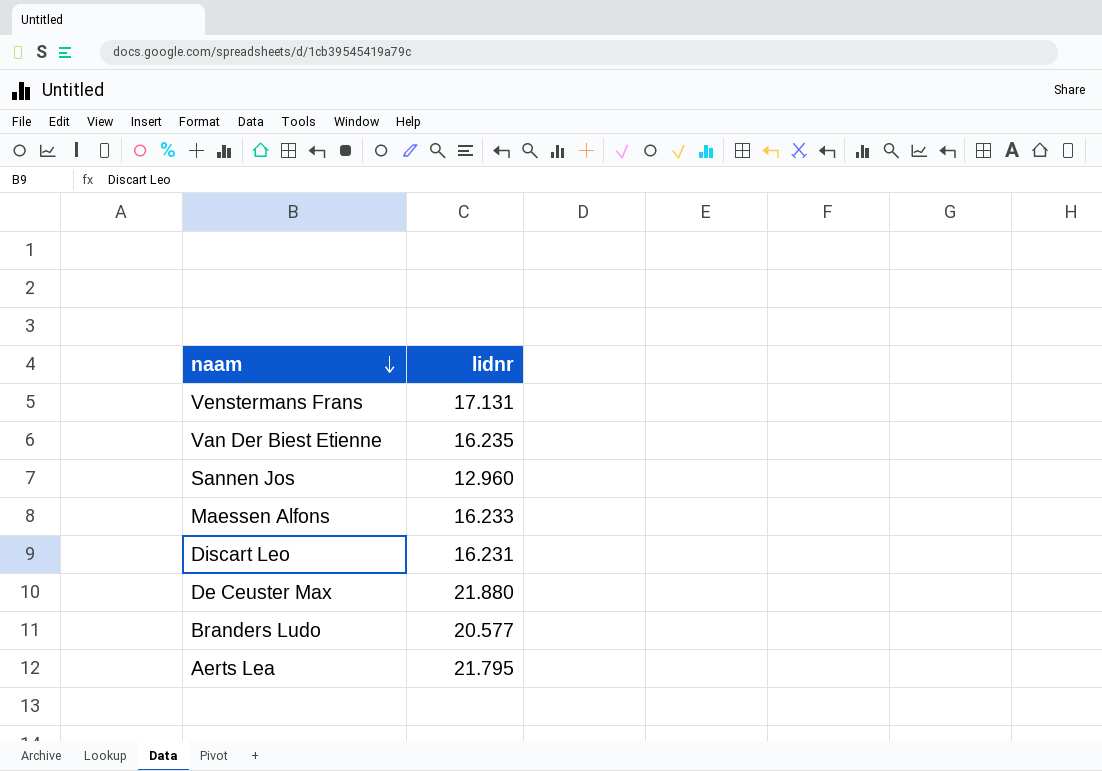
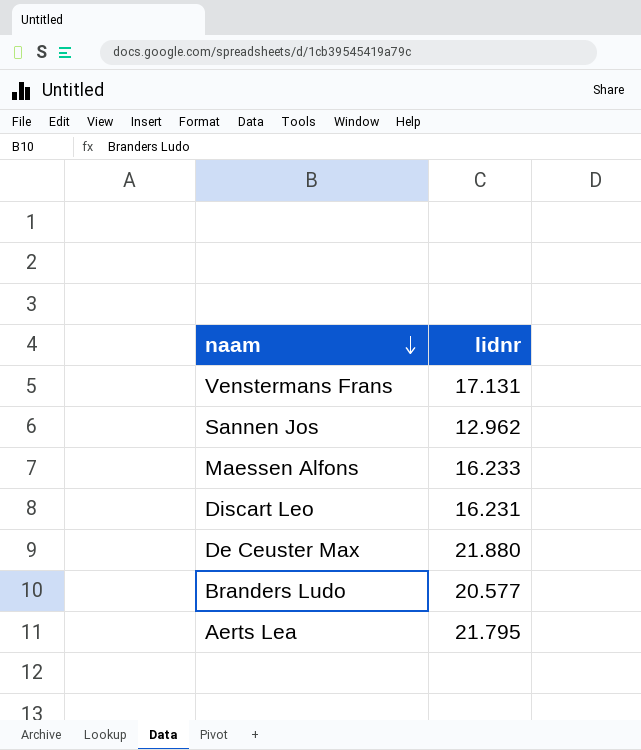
row Van Der Biest Etienne: 16.235 -> none
Sannen Jos | lidnr: 12.960 -> 12.962

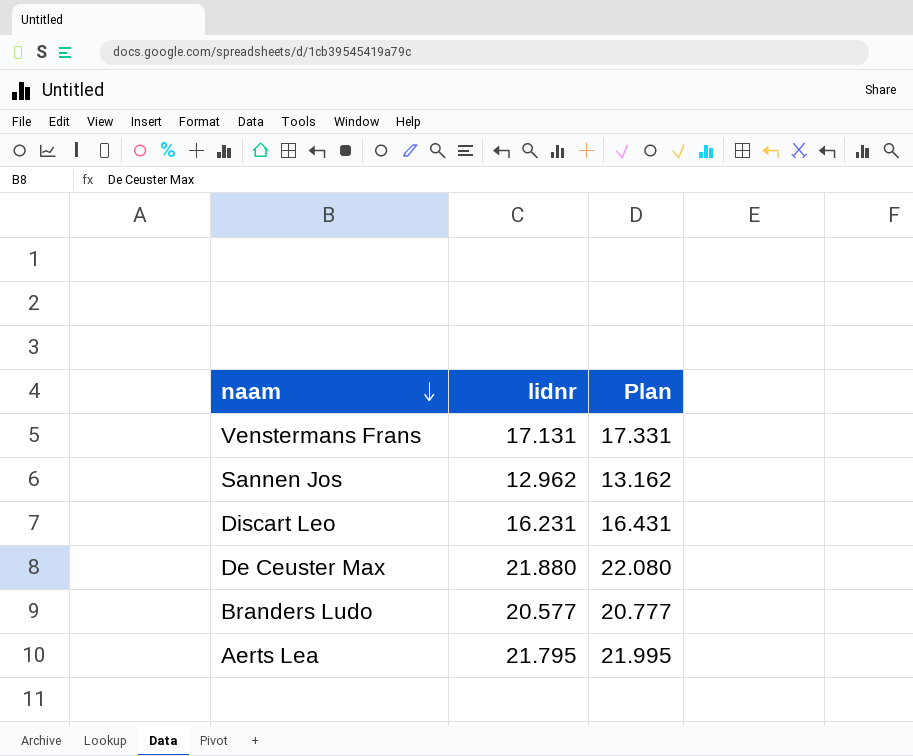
column Plan | formula: none -> [lidnr] + 200
row Maessen Alfons: 16.233 -> none

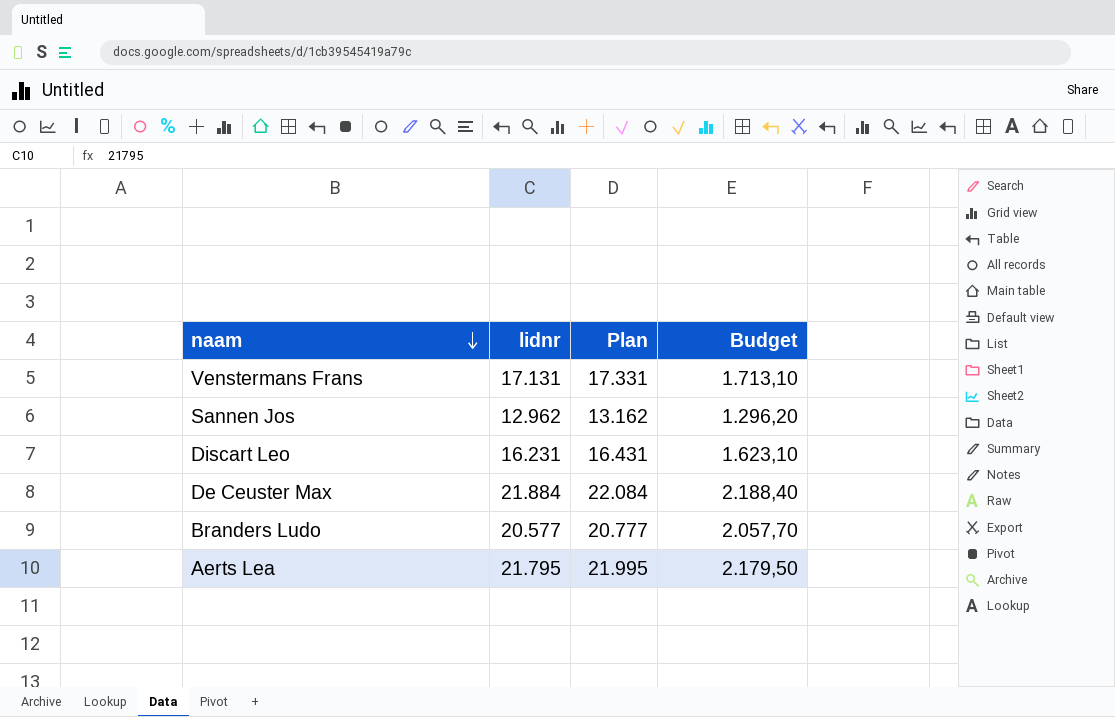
column Budget | formula: none -> [lidnr] * 0,1
De Ceuster Max | lidnr: 21.880 -> 21.884
De Ceuster Max | Plan: 22.080 -> 22.084

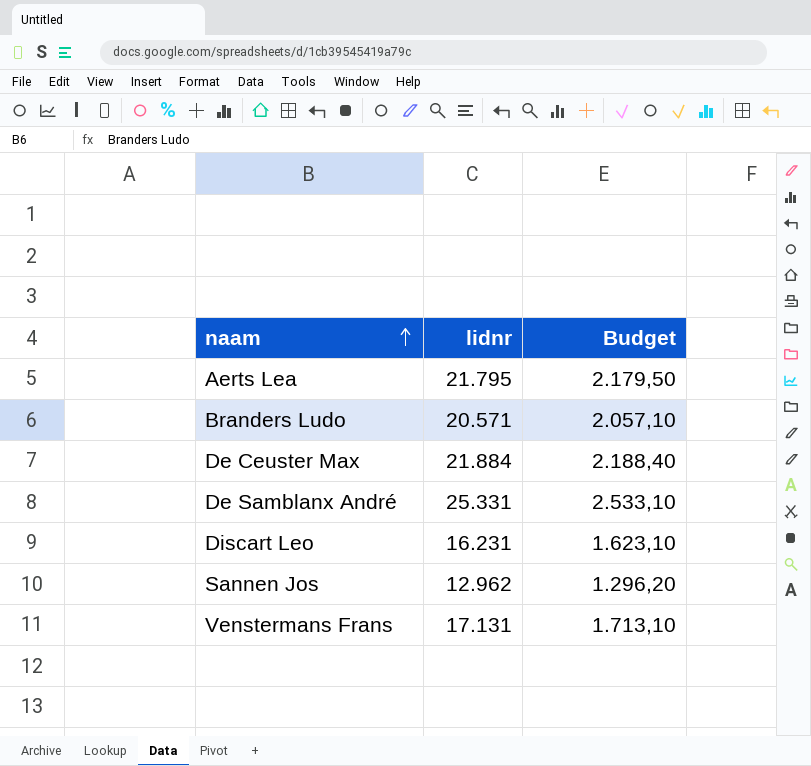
row order: naam descending -> naam ascending
column Plan | formula: [lidnr] + 200 -> none
Branders Ludo | lidnr: 20.577 -> 20.571
Branders Ludo | Budget: 2.057,70 -> 2.057,10
row De Samblanx André: none -> 25.331 | 2.533,10

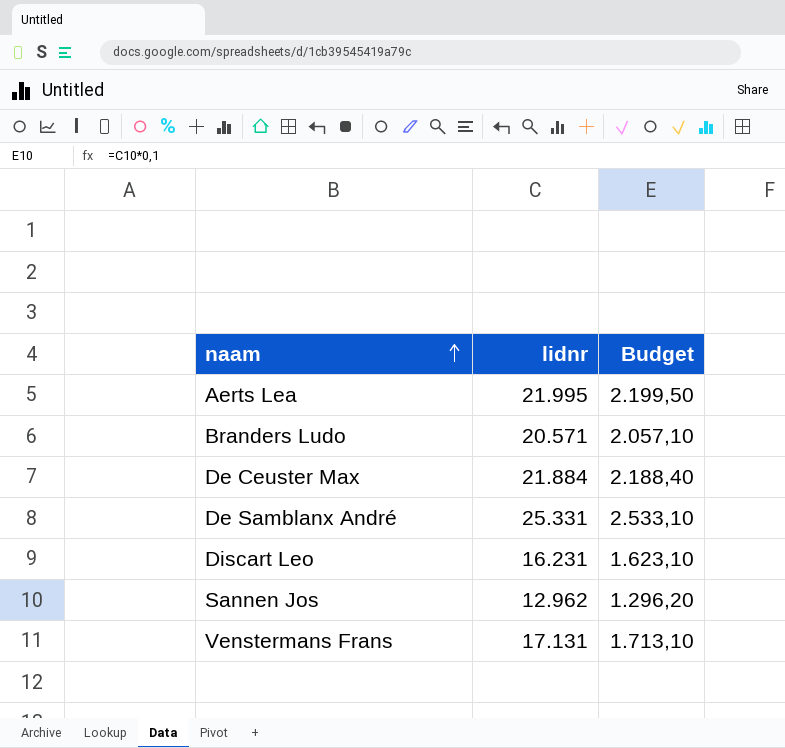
Aerts Lea | lidnr: 21.795 -> 21.995
Aerts Lea | Budget: 2.179,50 -> 2.199,50

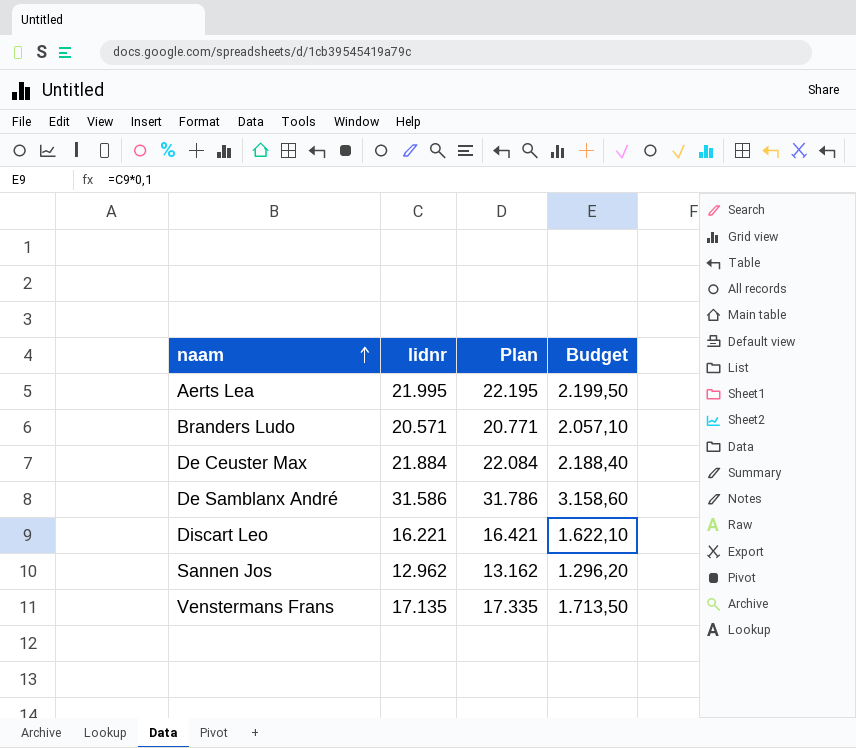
column Plan | formula: none -> [lidnr] + 200
De Samblanx André | lidnr: 25.331 -> 31.586
De Samblanx André | Budget: 2.533,10 -> 3.158,60
Discart Leo | lidnr: 16.231 -> 16.221
Discart Leo | Budget: 1.623,10 -> 1.622,10
Venstermans Frans | lidnr: 17.131 -> 17.135
Venstermans Frans | Budget: 1.713,10 -> 1.713,50

